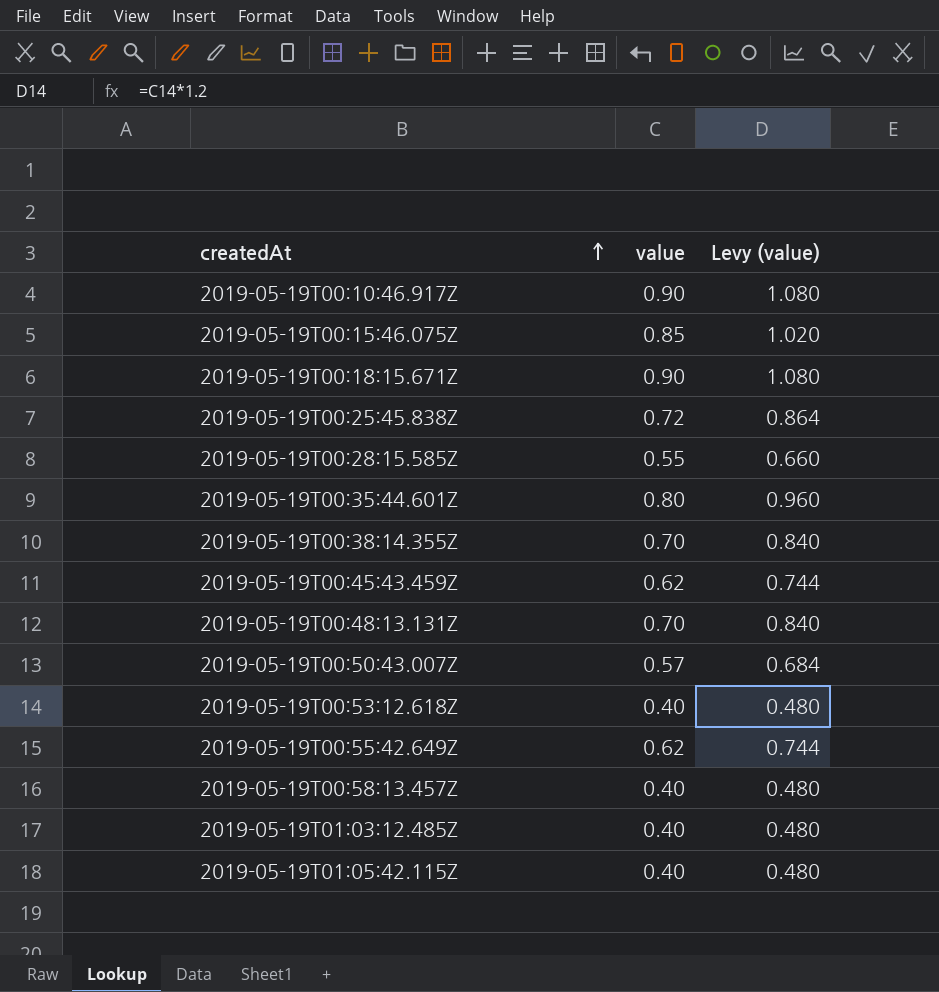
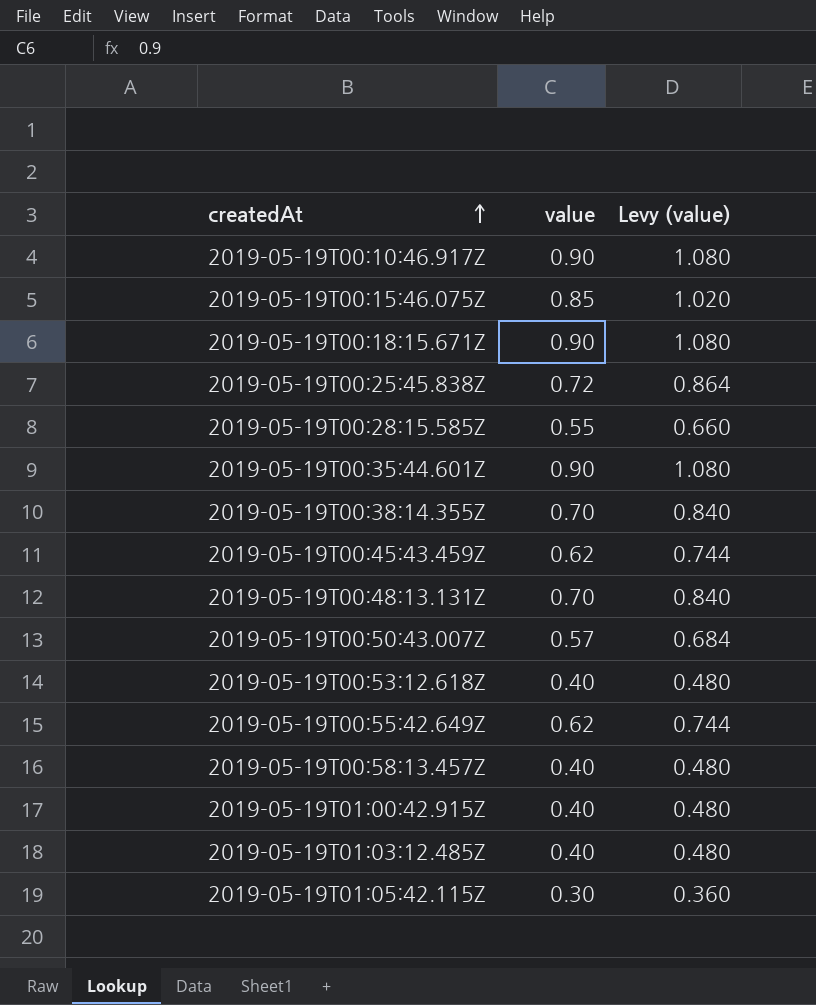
2019-05-19T00:35:44.601Z | value: 0.80 -> 0.90
2019-05-19T00:35:44.601Z | Levy (value): 0.960 -> 1.080
row 2019-05-19T01:00:42.915Z: none -> 0.40 | 0.480
2019-05-19T01:05:42.115Z | value: 0.40 -> 0.30
2019-05-19T01:05:42.115Z | Levy (value): 0.480 -> 0.360

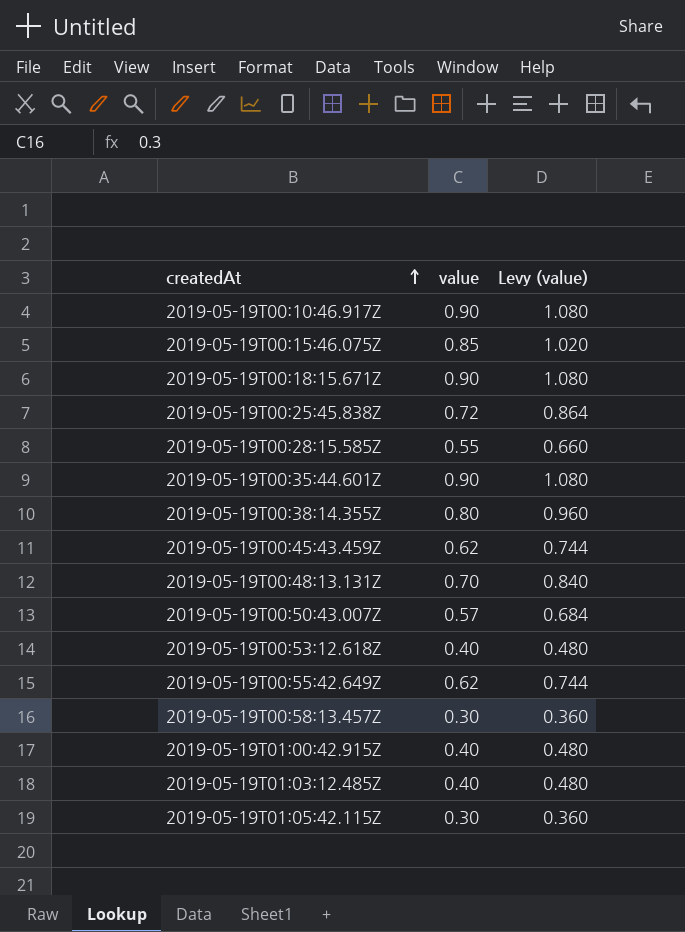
2019-05-19T00:38:14.355Z | value: 0.70 -> 0.80
2019-05-19T00:38:14.355Z | Levy (value): 0.840 -> 0.960
2019-05-19T00:58:13.457Z | value: 0.40 -> 0.30
2019-05-19T00:58:13.457Z | Levy (value): 0.480 -> 0.360

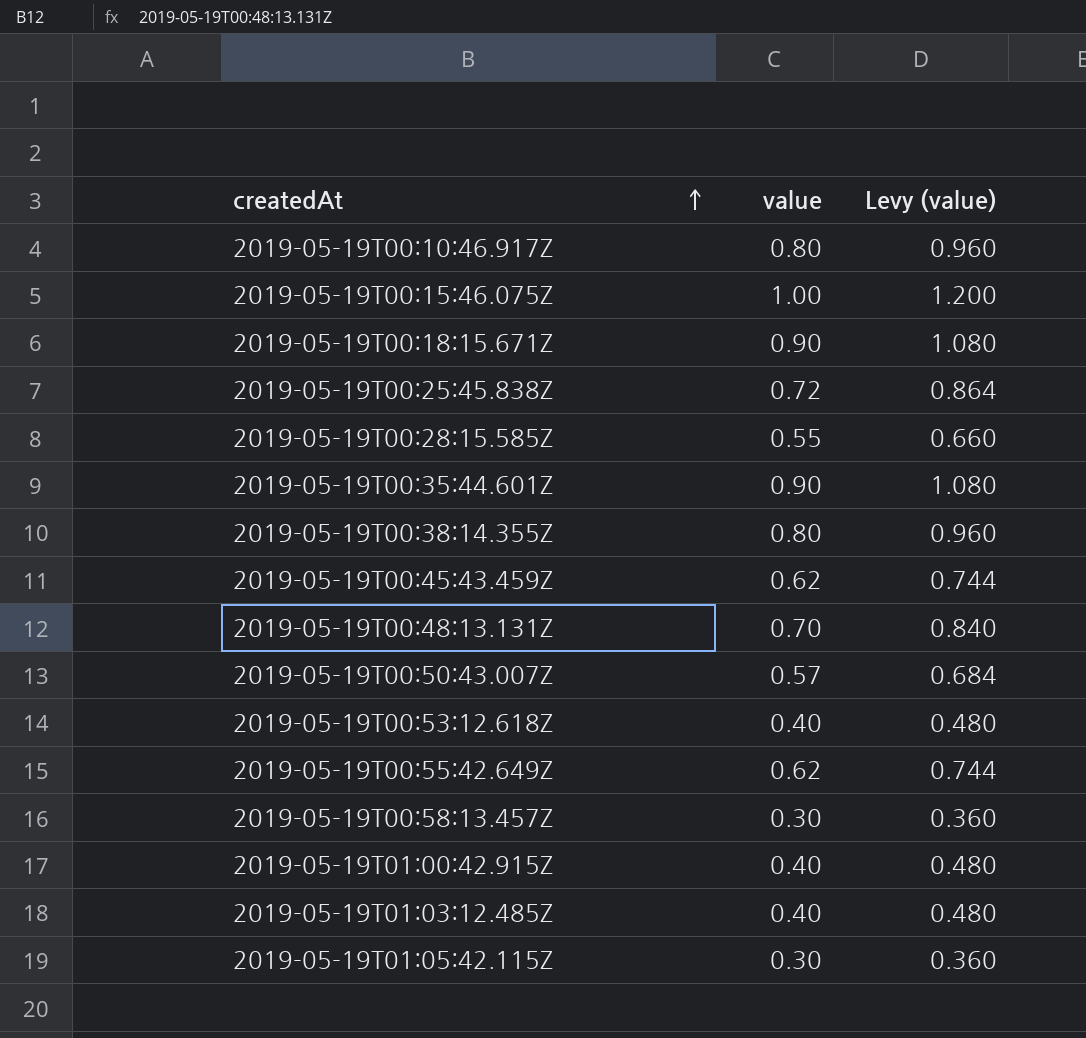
2019-05-19T00:10:46.917Z | value: 0.90 -> 0.80
2019-05-19T00:10:46.917Z | Levy (value): 1.080 -> 0.960
2019-05-19T00:15:46.075Z | value: 0.85 -> 1.00
2019-05-19T00:15:46.075Z | Levy (value): 1.020 -> 1.200

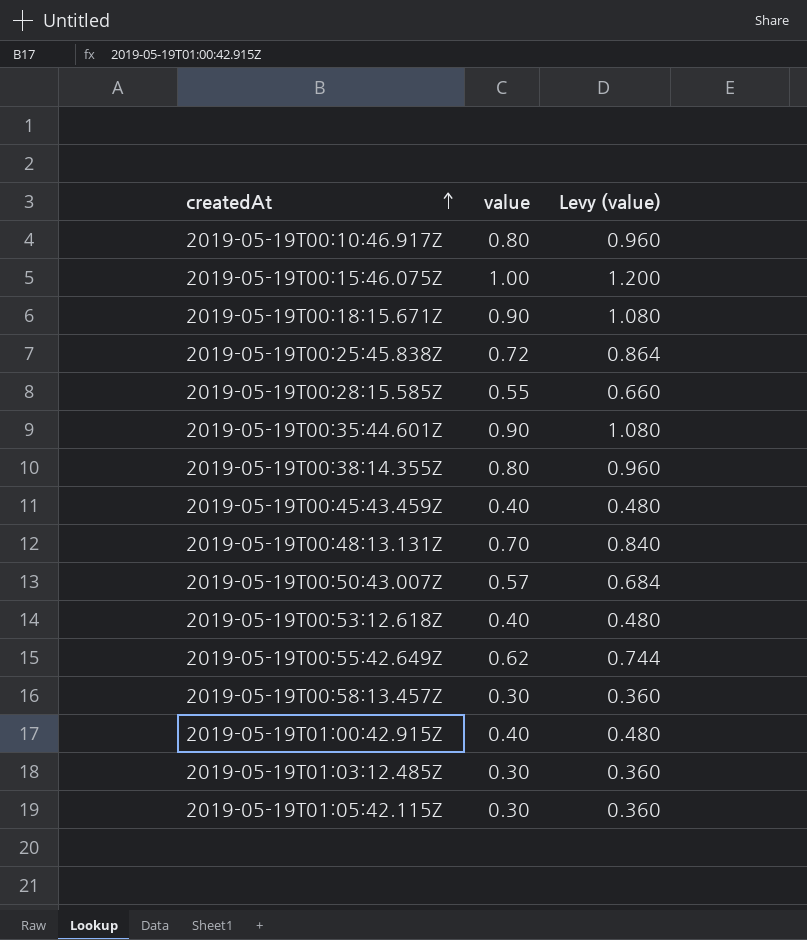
2019-05-19T00:45:43.459Z | value: 0.62 -> 0.40
2019-05-19T00:45:43.459Z | Levy (value): 0.744 -> 0.480
2019-05-19T01:03:12.485Z | value: 0.40 -> 0.30
2019-05-19T01:03:12.485Z | Levy (value): 0.480 -> 0.360

